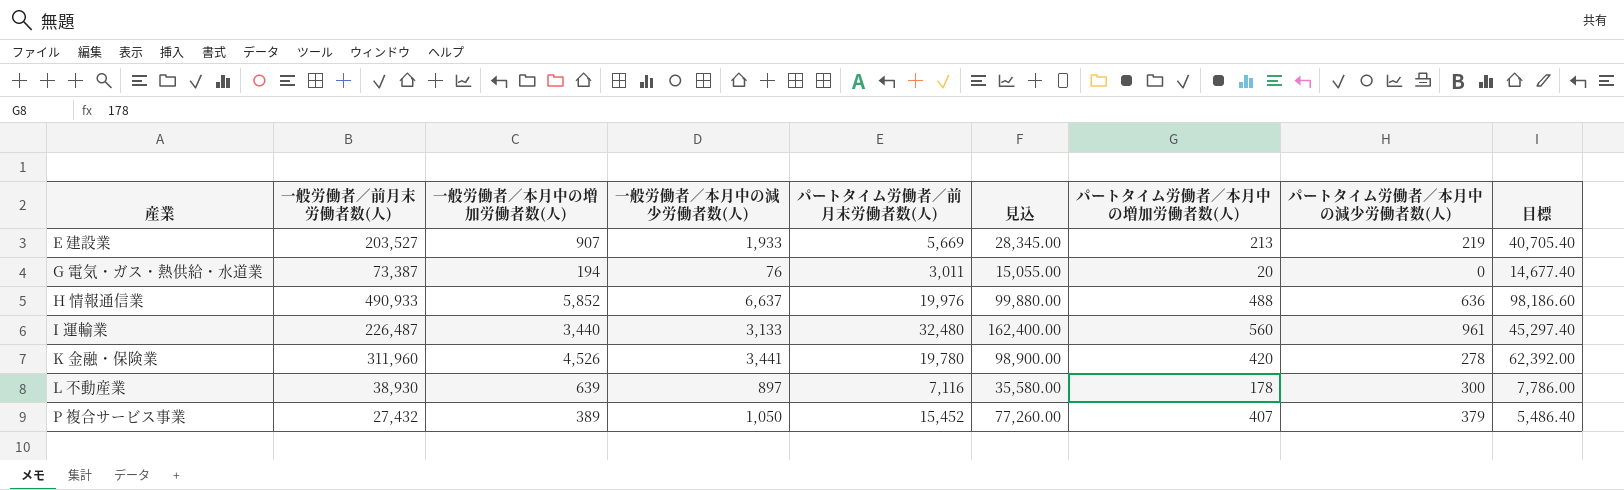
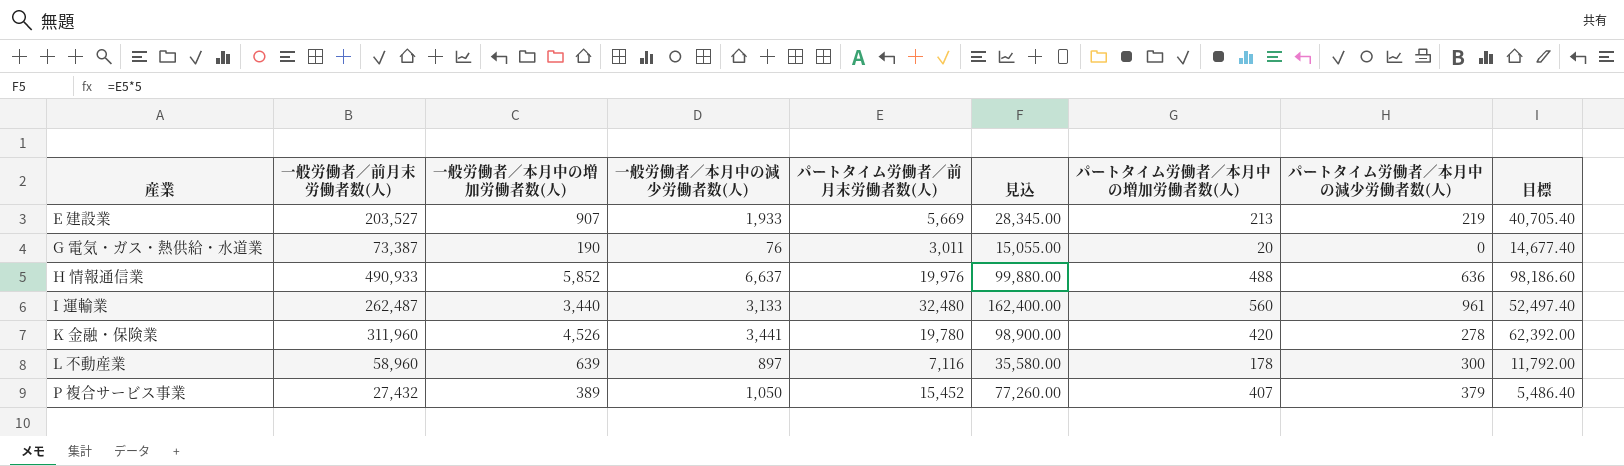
G 電気・ガス・熱供給・水道業 | 一般労働者／本月中の増加労働者数(人): 194 -> 190
I 運輸業 | 一般労働者／前月末労働者数(人): 226,487 -> 262,487
I 運輸業 | 目標: 45,297.40 -> 52,497.40
L 不動産業 | 一般労働者／前月末労働者数(人): 38,930 -> 58,960
L 不動産業 | 目標: 7,786.00 -> 11,792.00

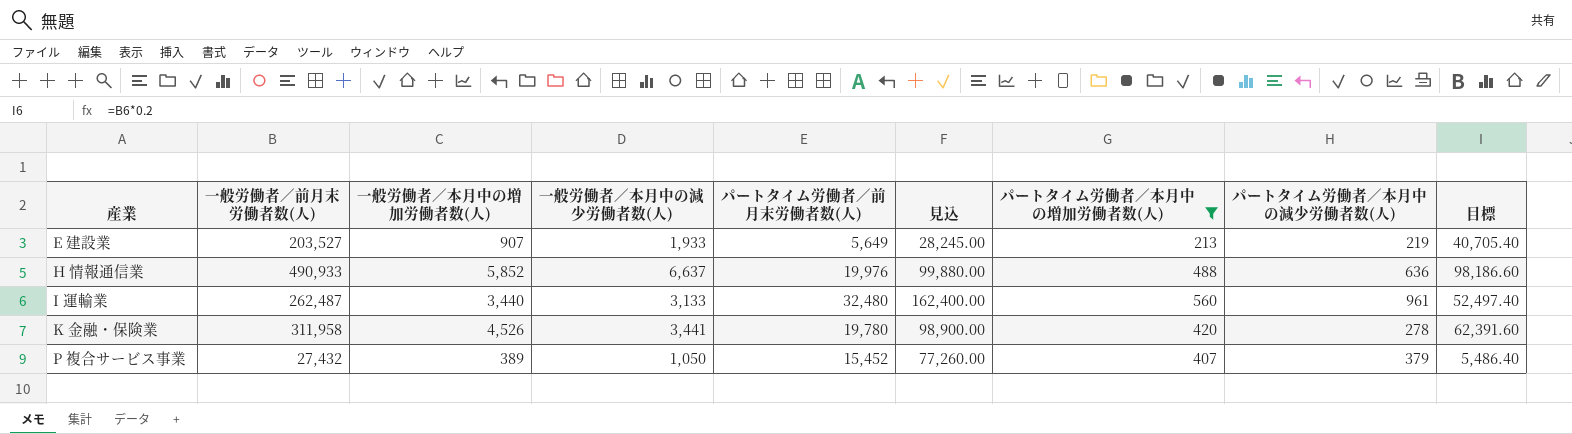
filter: none -> パートタイム労働者／本月中の増加労働者数(人) >= 213
E 建設業 | パートタイム労働者／前月末労働者数(人): 5,669 -> 5,649
E 建設業 | 見込: 28,345.00 -> 28,245.00
K 金融・保険業 | 一般労働者／前月末労働者数(人): 311,960 -> 311,958
K 金融・保険業 | 目標: 62,392.00 -> 62,391.60

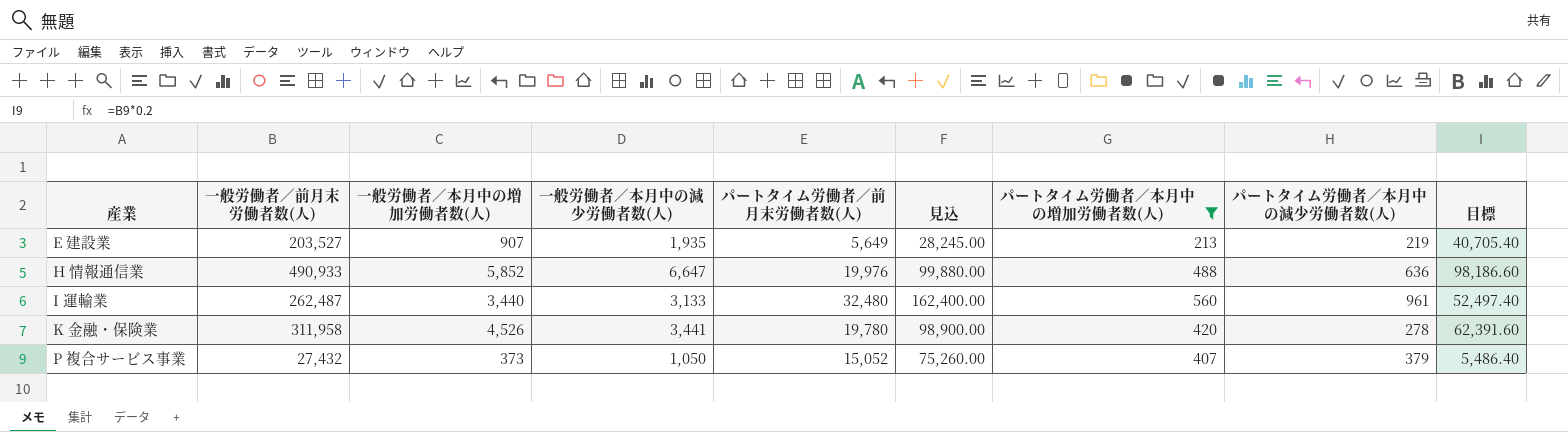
E 建設業 | 一般労働者／本月中の減少労働者数(人): 1,933 -> 1,935
H 情報通信業 | 一般労働者／本月中の減少労働者数(人): 6,637 -> 6,647
P 複合サービス事業 | 一般労働者／本月中の増加労働者数(人): 389 -> 373
P 複合サービス事業 | パートタイム労働者／前月末労働者数(人): 15,452 -> 15,052
P 複合サービス事業 | 見込: 77,260.00 -> 75,260.00

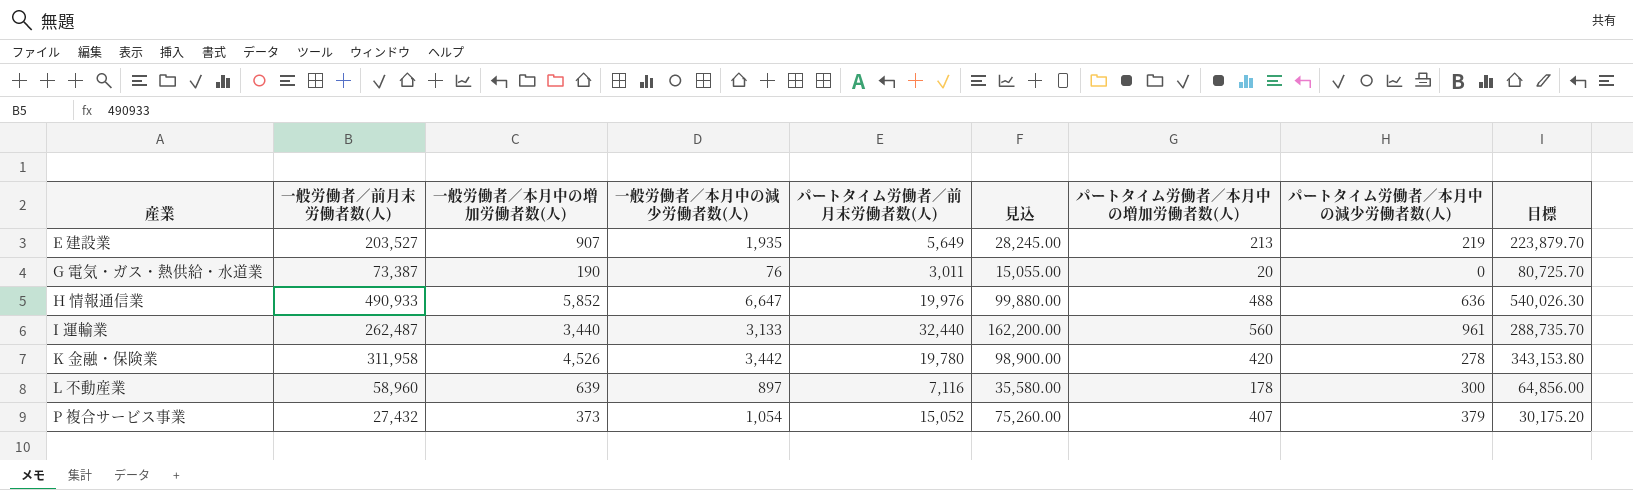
filter: パートタイム労働者／本月中の増加労働者数(人) >= 213 -> none
column 目標 | formula: [一般労働者／前月末労働者数(人)] * 0.2 -> [一般労働者／前月末労働者数(人)] * 1.1
I 運輸業 | パートタイム労働者／前月末労働者数(人): 32,480 -> 32,440
I 運輸業 | 見込: 162,400.00 -> 162,200.00
K 金融・保険業 | 一般労働者／本月中の減少労働者数(人): 3,441 -> 3,442
P 複合サービス事業 | 一般労働者／本月中の減少労働者数(人): 1,050 -> 1,054

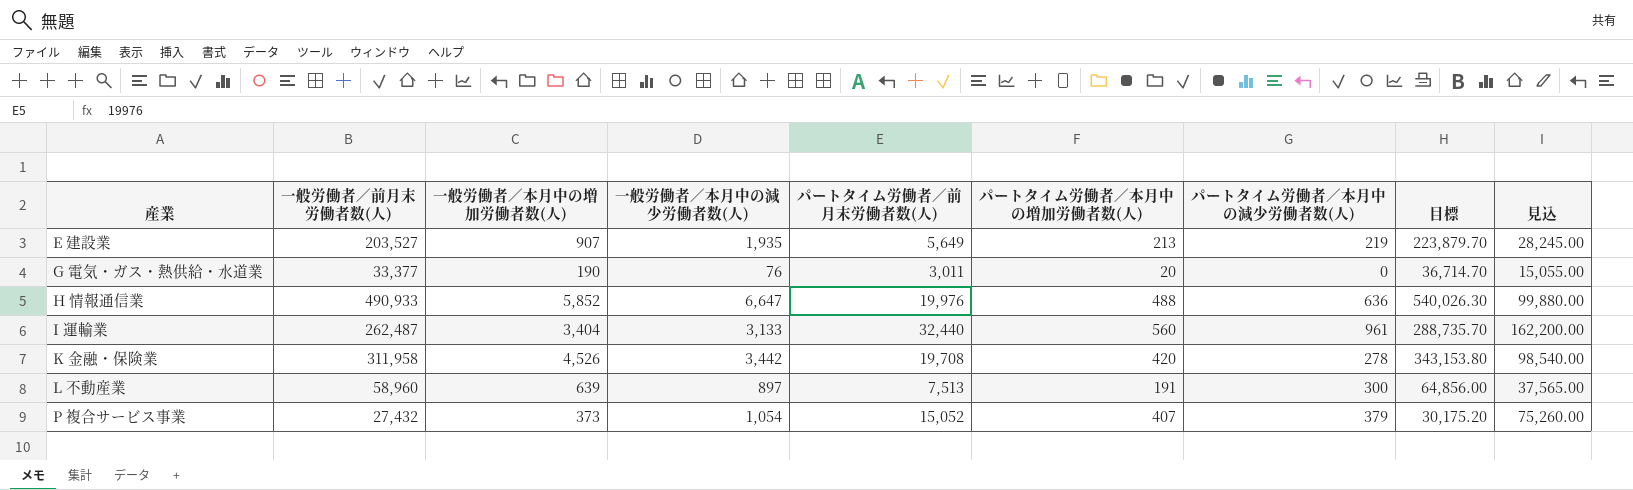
column 見込 | position: 6 -> 9
G 電気・ガス・熱供給・水道業 | 一般労働者／前月末労働者数(人): 73,387 -> 33,377
G 電気・ガス・熱供給・水道業 | 目標: 80,725.70 -> 36,714.70
I 運輸業 | 一般労働者／本月中の増加労働者数(人): 3,440 -> 3,404
K 金融・保険業 | パートタイム労働者／前月末労働者数(人): 19,780 -> 19,708
K 金融・保険業 | 見込: 98,900.00 -> 98,540.00
L 不動産業 | パートタイム労働者／前月末労働者数(人): 7,116 -> 7,513
L 不動産業 | パートタイム労働者／本月中の増加労働者数(人): 178 -> 191
L 不動産業 | 見込: 35,580.00 -> 37,565.00

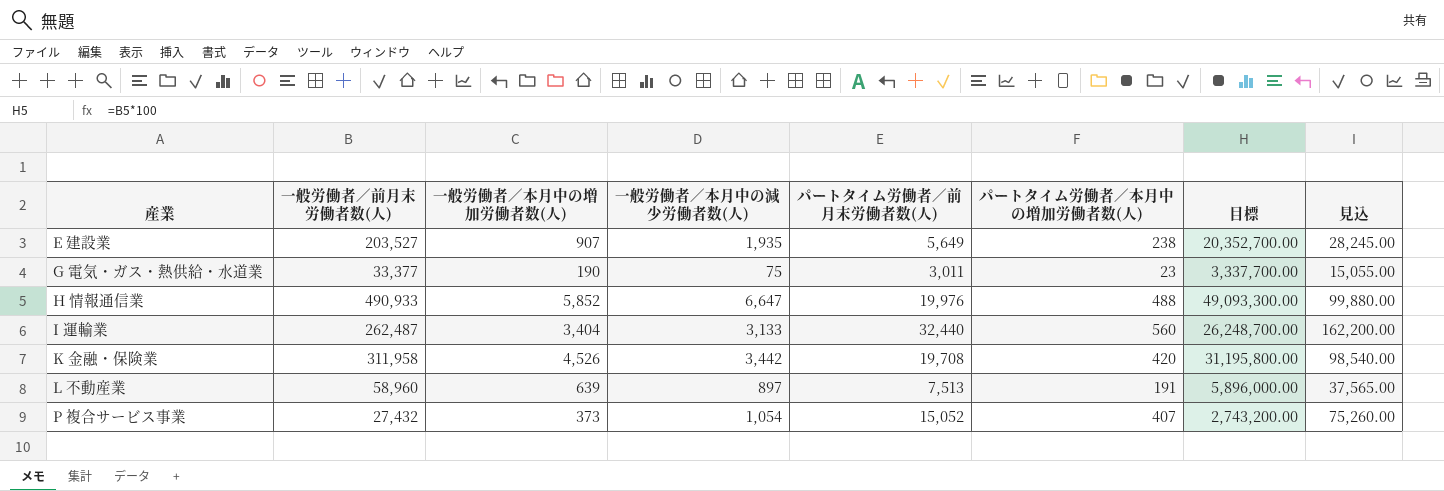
column パートタイム労働者／本月中の減少労働者数(人) | position: 7 -> none
column 目標 | formula: [一般労働者／前月末労働者数(人)] * 1.1 -> [一般労働者／前月末労働者数(人)] * 100
E 建設業 | パートタイム労働者／本月中の増加労働者数(人): 213 -> 238
G 電気・ガス・熱供給・水道業 | 一般労働者／本月中の減少労働者数(人): 76 -> 75
G 電気・ガス・熱供給・水道業 | パートタイム労働者／本月中の増加労働者数(人): 20 -> 23

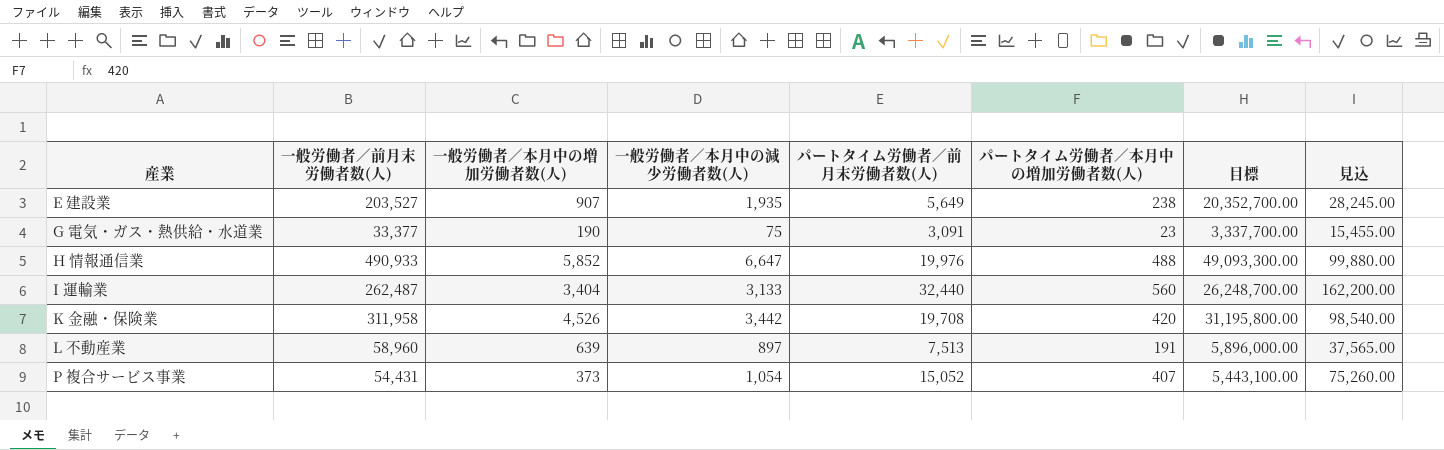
G 電気・ガス・熱供給・水道業 | パートタイム労働者／前月末労働者数(人): 3,011 -> 3,091
G 電気・ガス・熱供給・水道業 | 見込: 15,055.00 -> 15,455.00
P 複合サービス事業 | 一般労働者／前月末労働者数(人): 27,432 -> 54,431
P 複合サービス事業 | 目標: 2,743,200.00 -> 5,443,100.00

